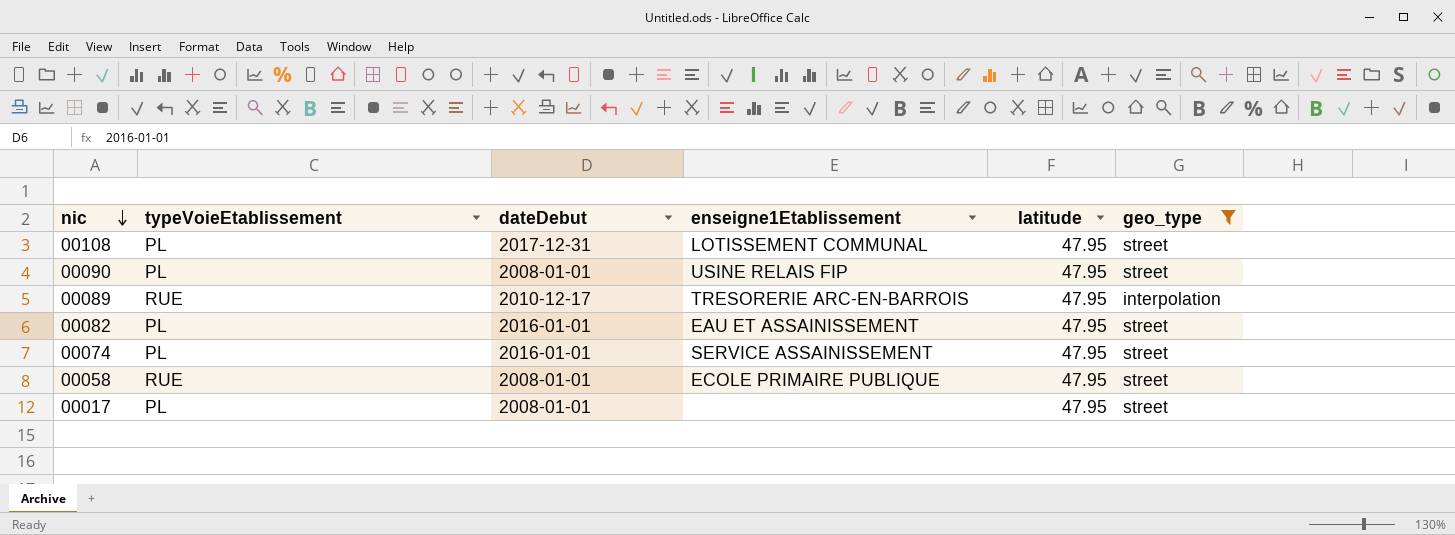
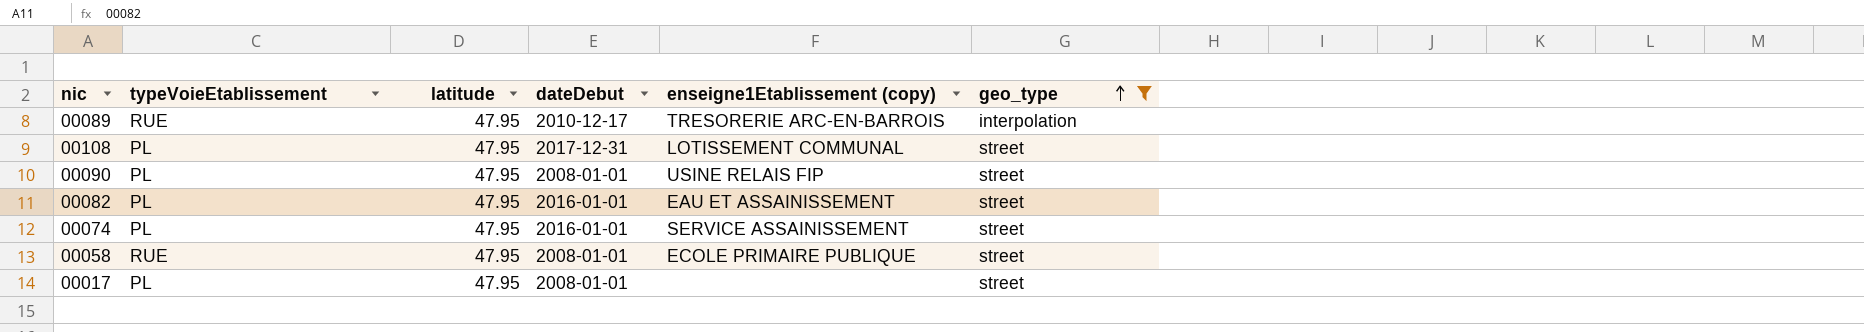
row order: nic descending -> geo_type ascending
column latitude | position: 5 -> 3
column name: enseigne1Etablissement -> enseigne1Etablissement (copy)

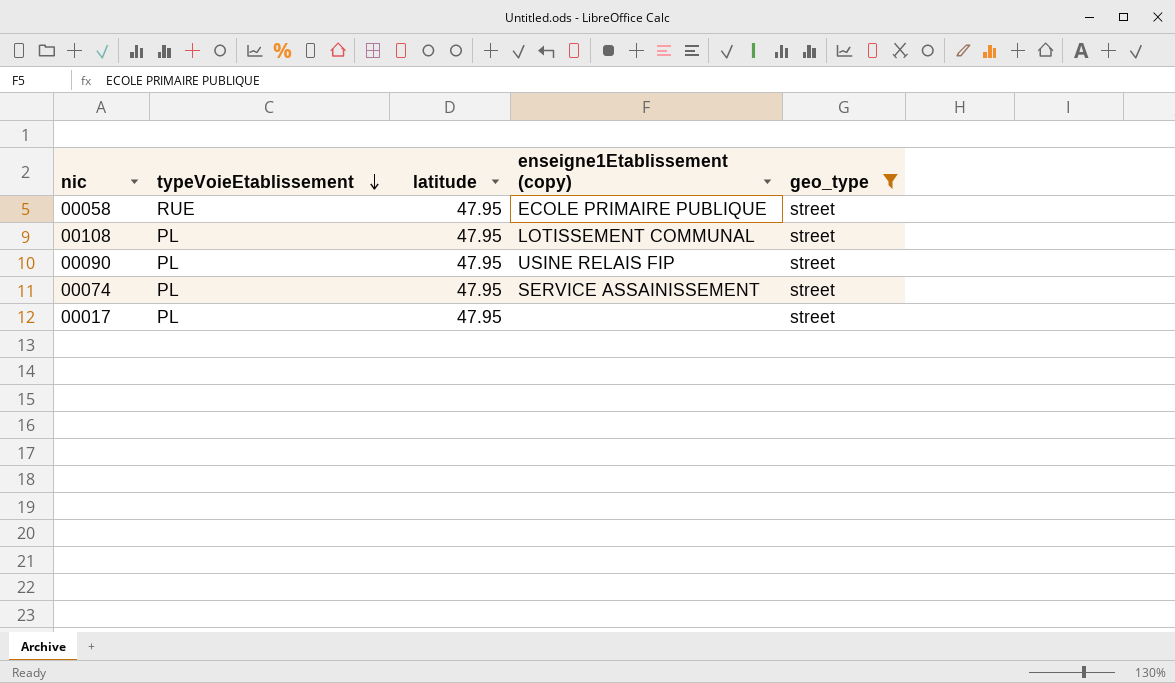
row order: geo_type ascending -> typeVoieEtablissement descending
column dateDebut | position: 4 -> none
row 00089: RUE | 47.95 | 2010-12-17 | TRESORERIE ARC-EN-BARROIS | interpolation -> none
row 00082: PL | 47.95 | 2016-01-01 | EAU ET ASSAINISSEMENT | street -> none

